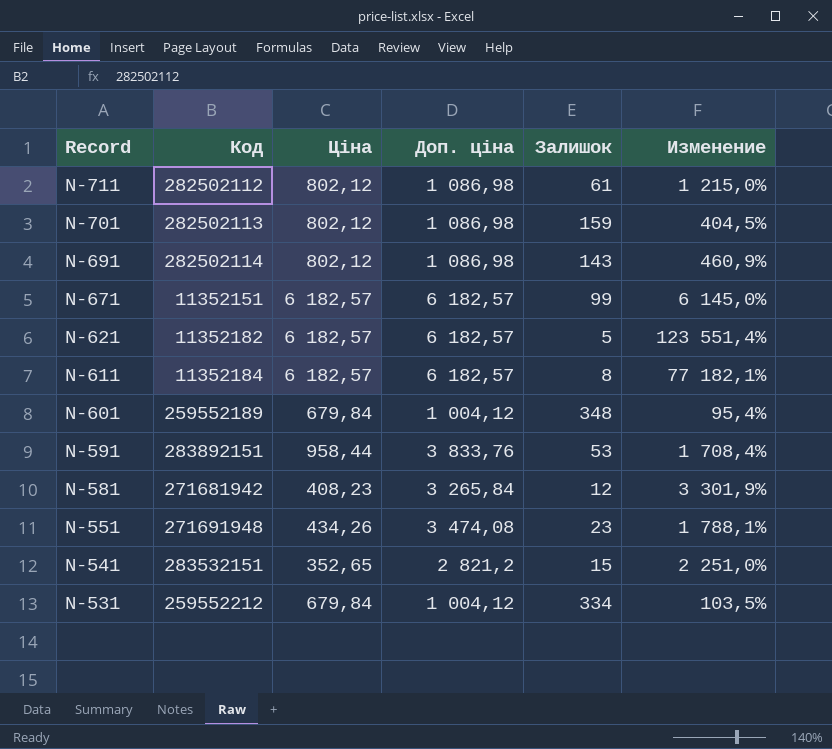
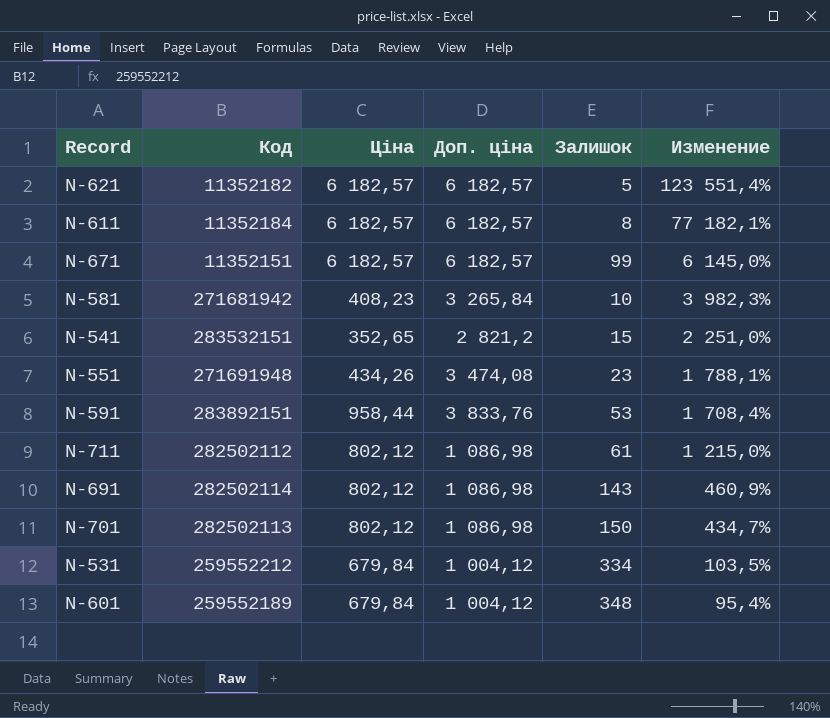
row order: Record descending -> Изменение descending
N-581 | Залишок: 12 -> 10
N-581 | Изменение: 3 301,9% -> 3 982,3%
N-701 | Залишок: 159 -> 150
N-701 | Изменение: 404,5% -> 434,7%

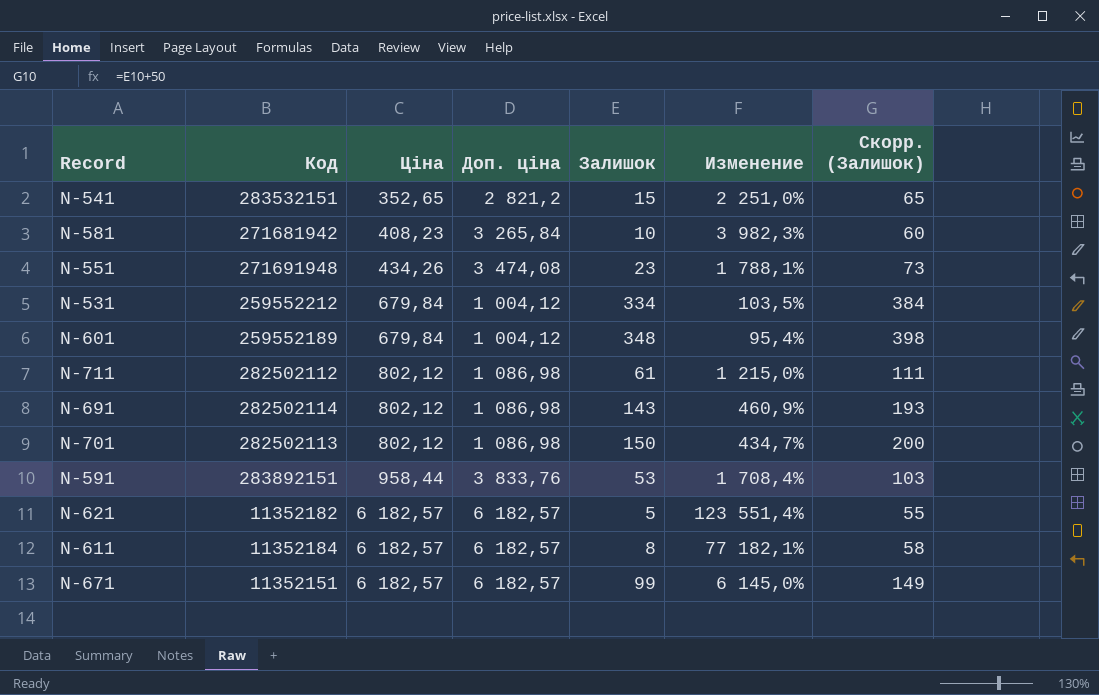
row order: Изменение descending -> Ціна ascending
column Скорр. (Залишок) | formula: none -> [Залишок] + 50

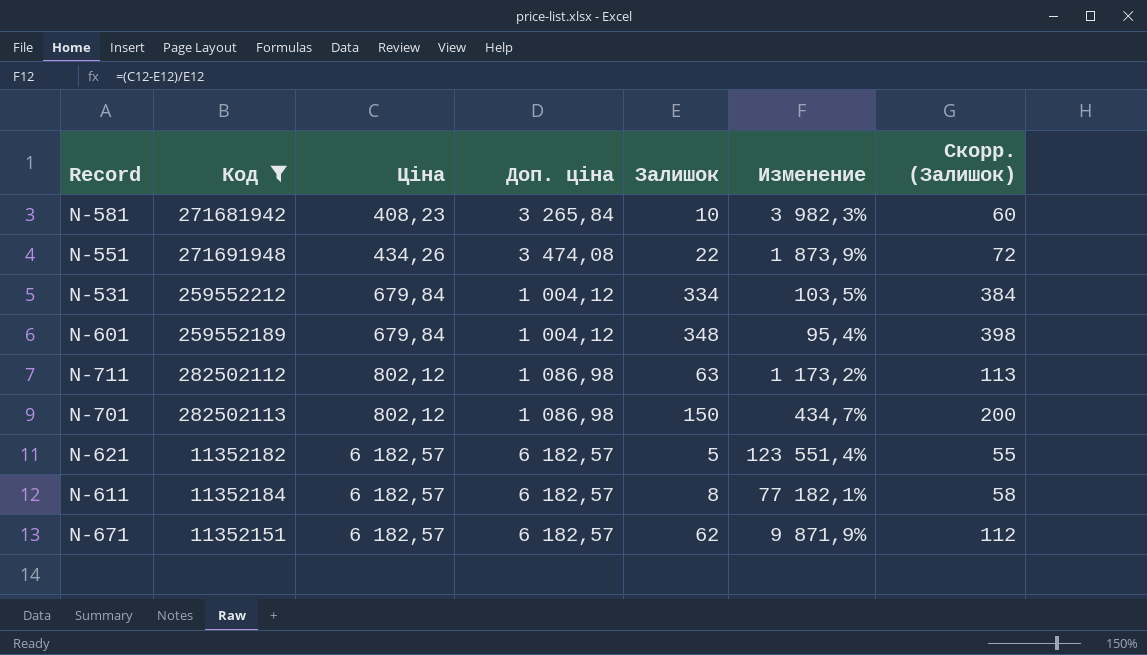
filter: none -> Код <= 282502113
N-551 | Залишок: 23 -> 22
N-551 | Изменение: 1 788,1% -> 1 873,9%
N-551 | Скорр. (Залишок): 73 -> 72
N-711 | Залишок: 61 -> 63
N-711 | Изменение: 1 215,0% -> 1 173,2%
N-711 | Скорр. (Залишок): 111 -> 113
N-671 | Залишок: 99 -> 62
N-671 | Изменение: 6 145,0% -> 9 871,9%
N-671 | Скорр. (Залишок): 149 -> 112

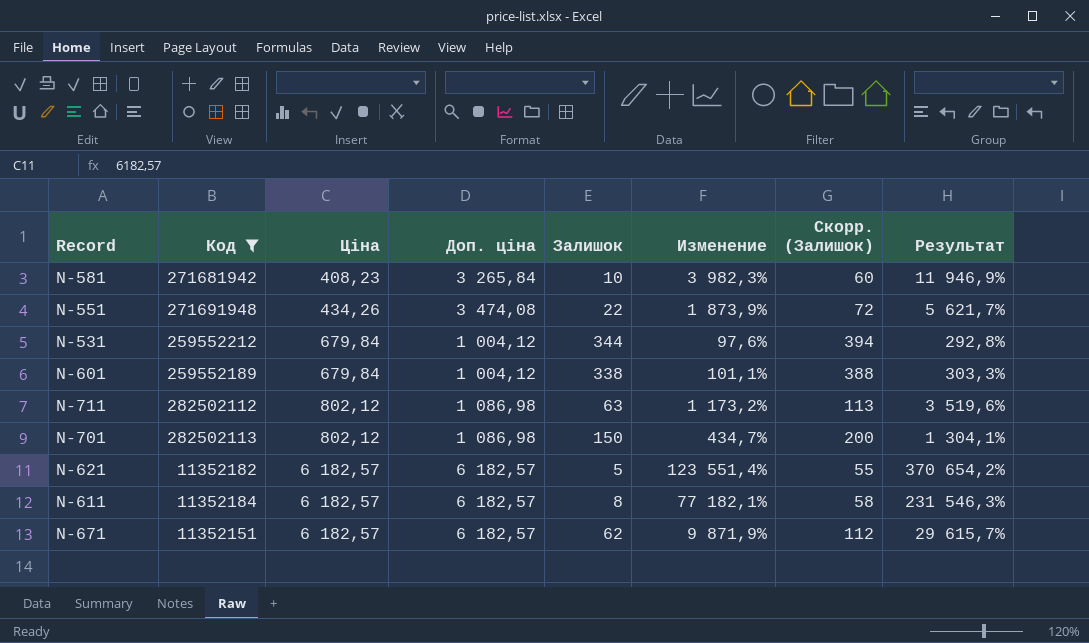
column Результат | formula: none -> [Изменение] * 3
N-531 | Залишок: 334 -> 344
N-531 | Изменение: 103,5% -> 97,6%
N-531 | Скорр. (Залишок): 384 -> 394
N-601 | Залишок: 348 -> 338
N-601 | Изменение: 95,4% -> 101,1%
N-601 | Скорр. (Залишок): 398 -> 388

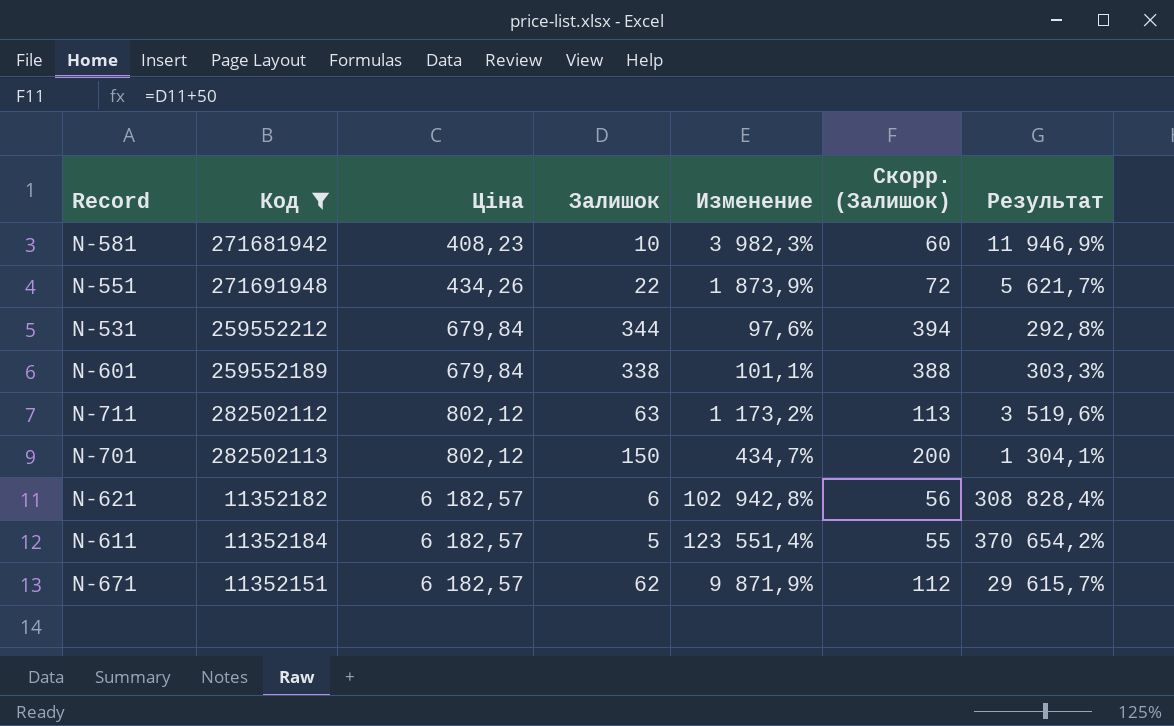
column Доп. ціна | position: 4 -> none
N-621 | Залишок: 5 -> 6
N-621 | Изменение: 123 551,4% -> 102 942,8%
N-621 | Скорр. (Залишок): 55 -> 56
N-621 | Результат: 370 654,2% -> 308 828,4%
N-611 | Залишок: 8 -> 5
N-611 | Изменение: 77 182,1% -> 123 551,4%
N-611 | Скорр. (Залишок): 58 -> 55
N-611 | Результат: 231 546,3% -> 370 654,2%

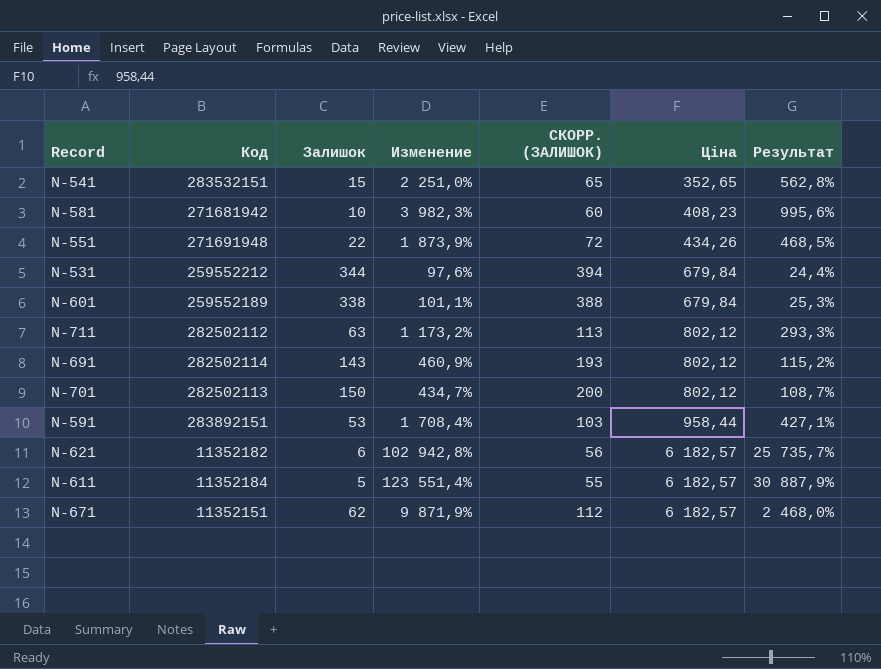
filter: Код <= 282502113 -> none
column name: Скорр. (Залишок) -> СКОРР. (ЗАЛИШОК)
column Ціна | position: 3 -> 6
column Результат | formula: [Изменение] * 3 -> [Изменение] * 0,25

